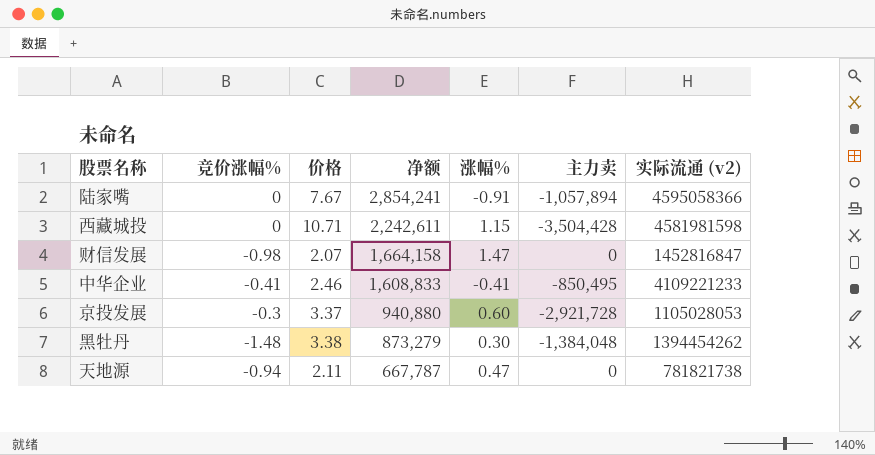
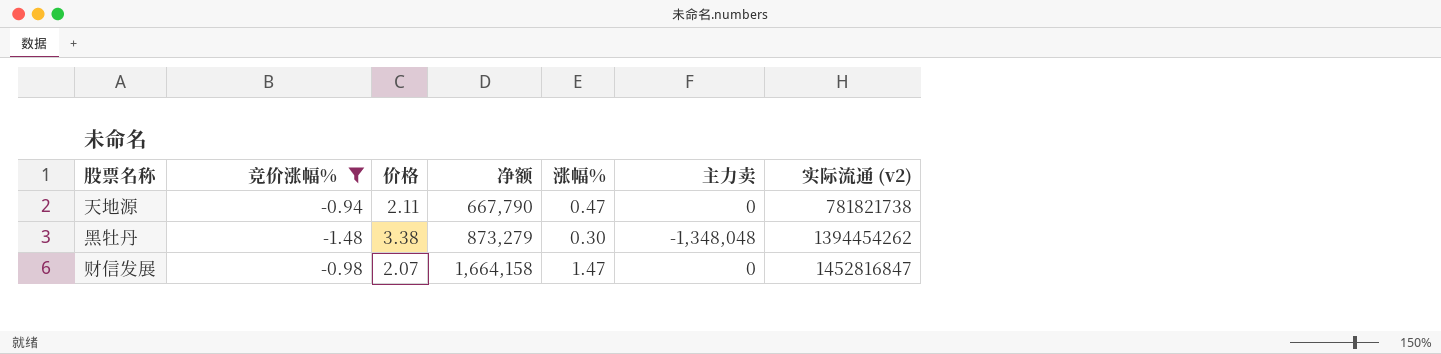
filter: none -> 竞价涨幅% <= -0.94
row order: 净额 descending -> 净额 ascending
天地源 | 净额: 667,787 -> 667,790
黑牡丹 | 主力卖: -1,384,048 -> -1,348,048

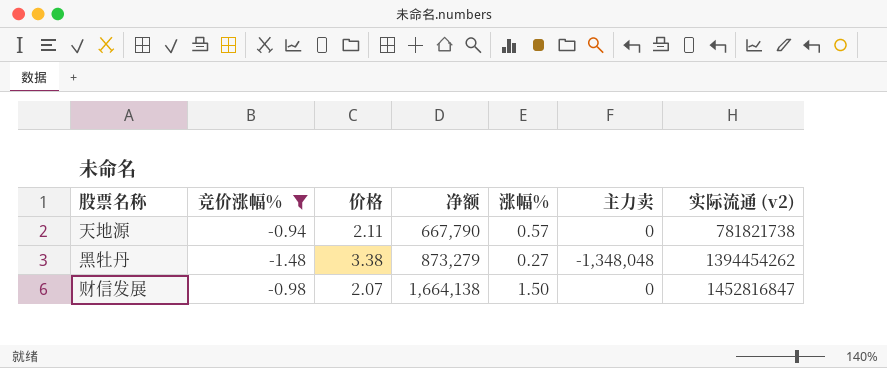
天地源 | 涨幅%: 0.47 -> 0.57
黑牡丹 | 涨幅%: 0.30 -> 0.27
财信发展 | 净额: 1,664,158 -> 1,664,138
财信发展 | 涨幅%: 1.47 -> 1.50

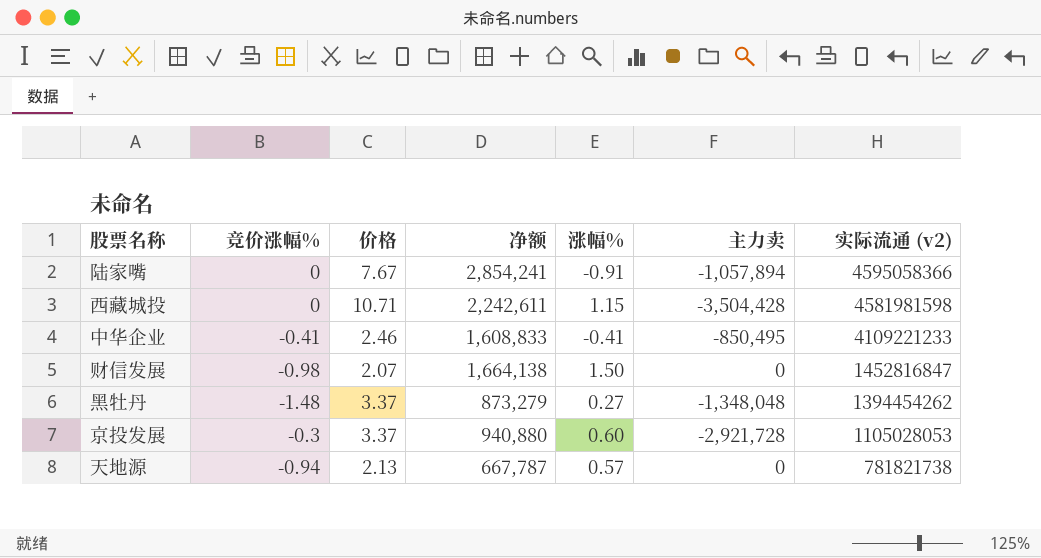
filter: 竞价涨幅% <= -0.94 -> none
row order: 净额 ascending -> 实际流通 (v2) descending
黑牡丹 | 价格: 3.38 -> 3.37
天地源 | 价格: 2.11 -> 2.13
天地源 | 净额: 667,790 -> 667,787

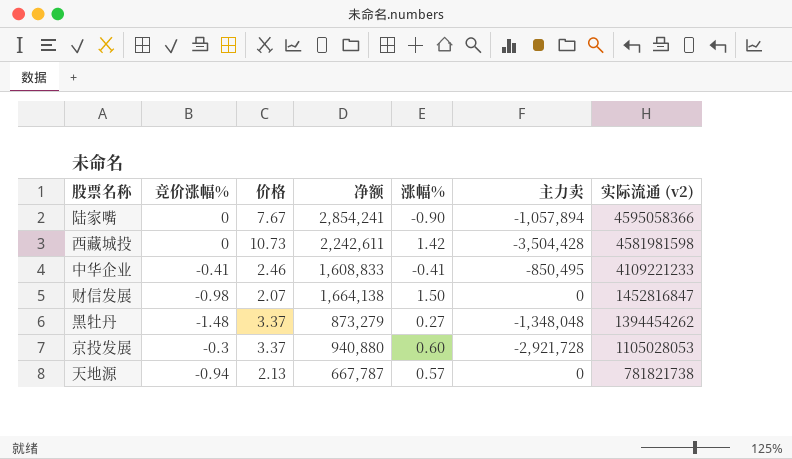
陆家嘴 | 涨幅%: -0.91 -> -0.90
西藏城投 | 价格: 10.71 -> 10.73
西藏城投 | 涨幅%: 1.15 -> 1.42

